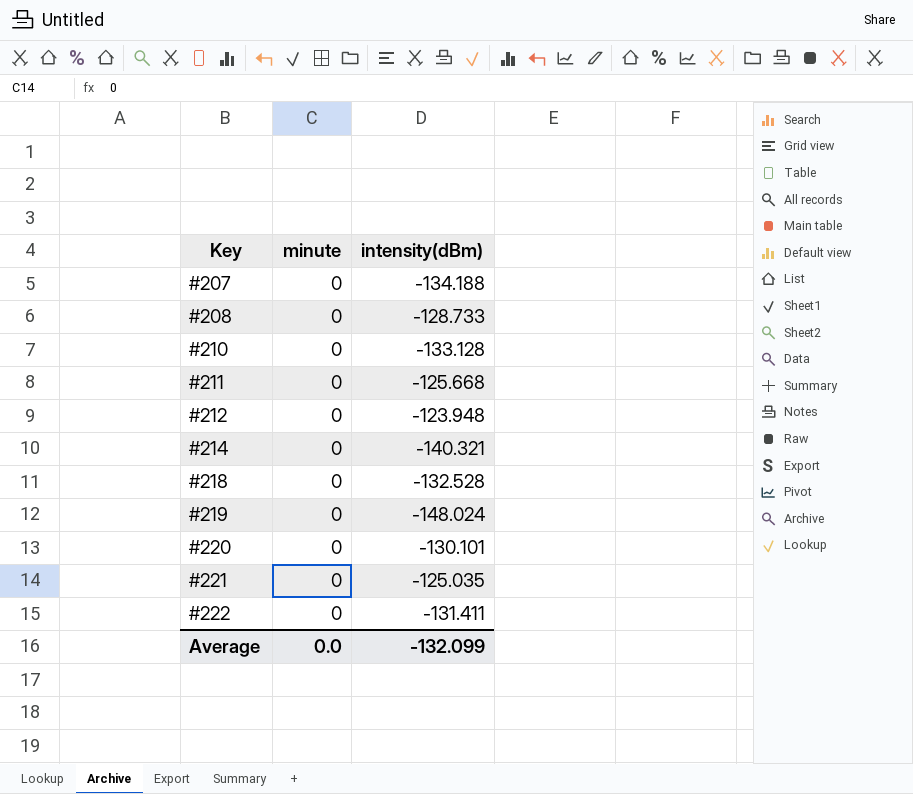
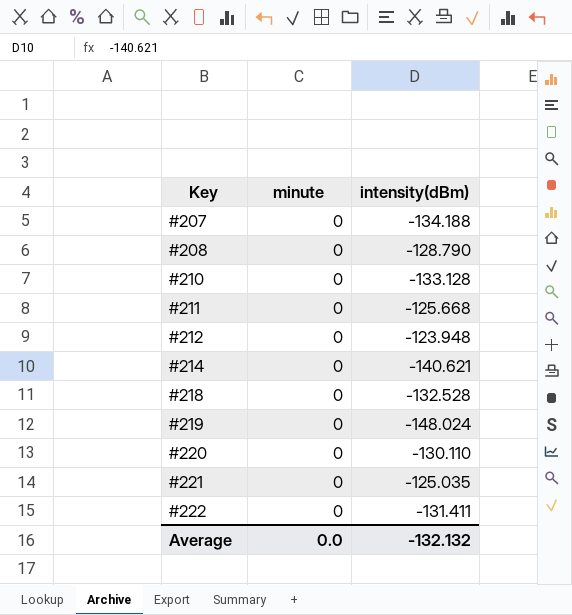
#208 | intensity(dBm): -128.733 -> -128.790
#214 | intensity(dBm): -140.321 -> -140.621
#220 | intensity(dBm): -130.101 -> -130.110
Average | intensity(dBm): -132.099 -> -132.132

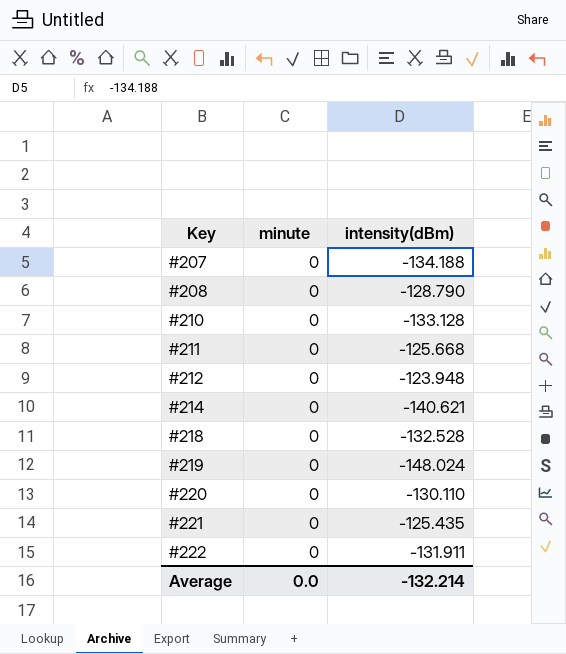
#221 | intensity(dBm): -125.035 -> -125.435
#222 | intensity(dBm): -131.411 -> -131.911
Average | intensity(dBm): -132.132 -> -132.214

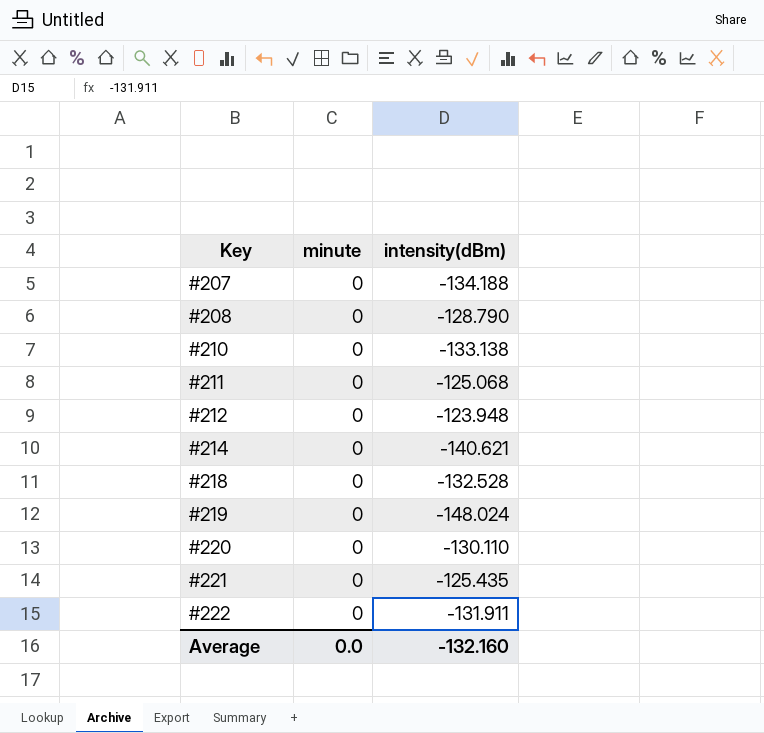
#210 | intensity(dBm): -133.128 -> -133.138
#211 | intensity(dBm): -125.668 -> -125.068
Average | intensity(dBm): -132.214 -> -132.160

